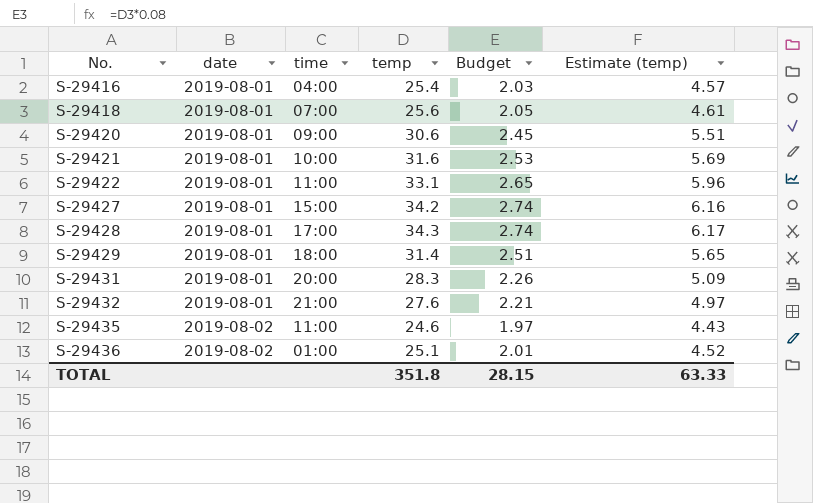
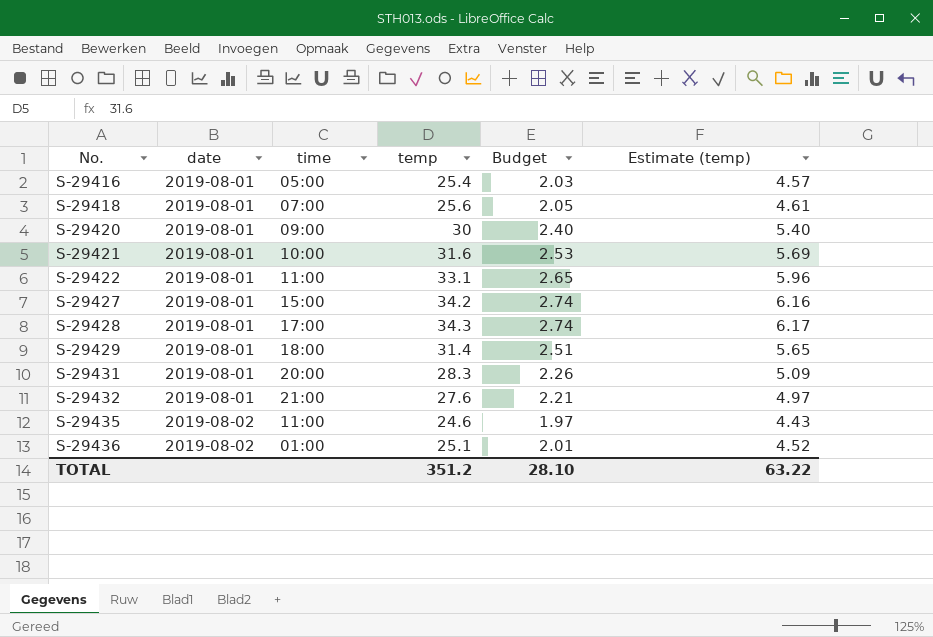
S-29416 | time: 04:00 -> 05:00
S-29420 | temp: 30.6 -> 30
S-29420 | Budget: 2.45 -> 2.40
S-29420 | Estimate (temp): 5.51 -> 5.40
TOTAL | temp: 351.8 -> 351.2
TOTAL | Budget: 28.15 -> 28.10
TOTAL | Estimate (temp): 63.33 -> 63.22

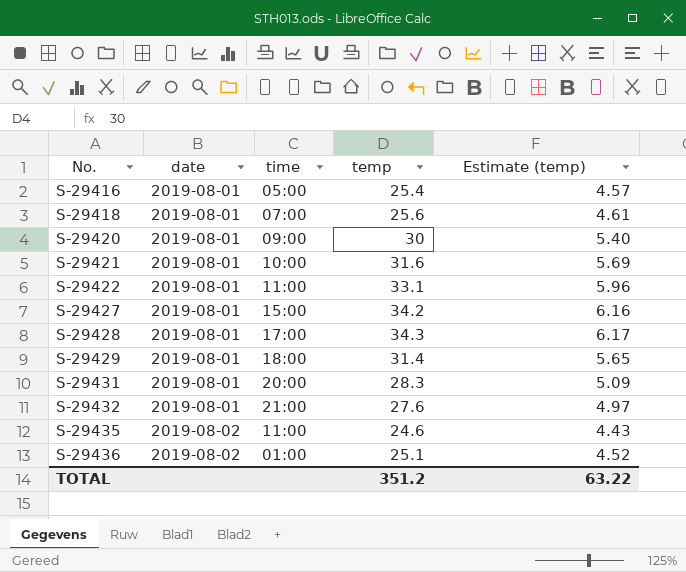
column Budget | formula: [temp] * 0.08 -> none

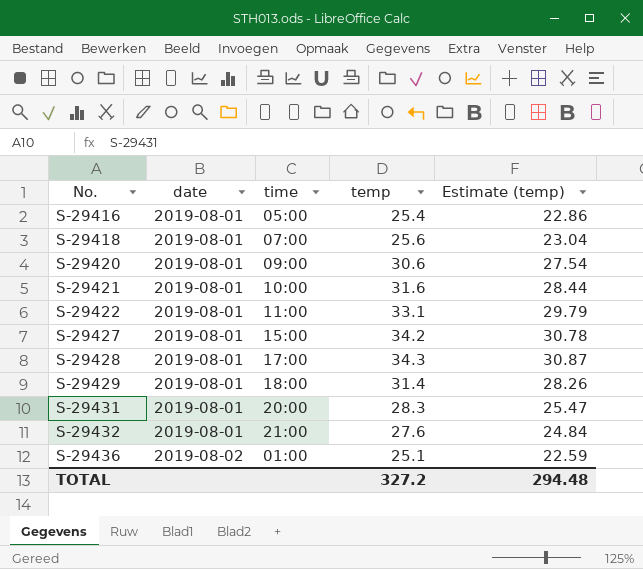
column Estimate (temp) | formula: [temp] * 0.18 -> [temp] * 0.9
row S-29435: 2019-08-02 | 11:00 | 24.6 | 4.43 -> none
S-29420 | temp: 30 -> 30.6
TOTAL | temp: 351.2 -> 327.2
TOTAL | Estimate (temp): 63.22 -> 294.48

